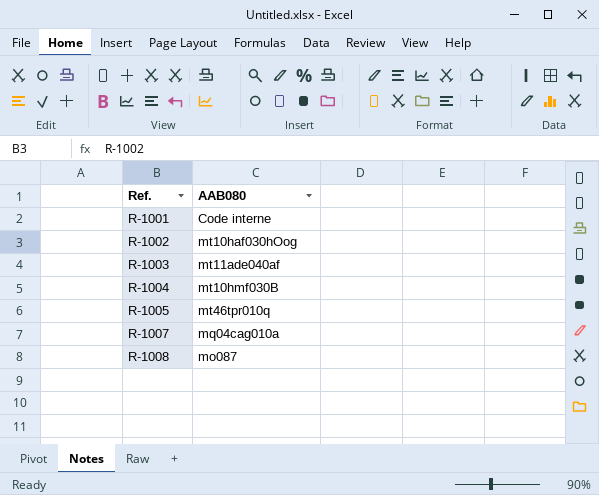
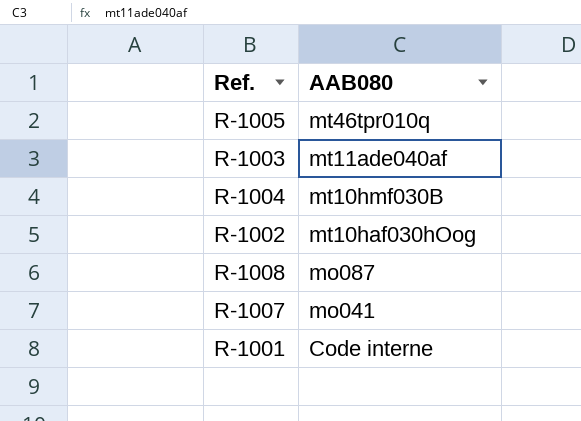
row order: Ref. ascending -> AAB080 descending
R-1007 | AAB080: mq04cag010a -> mo041

